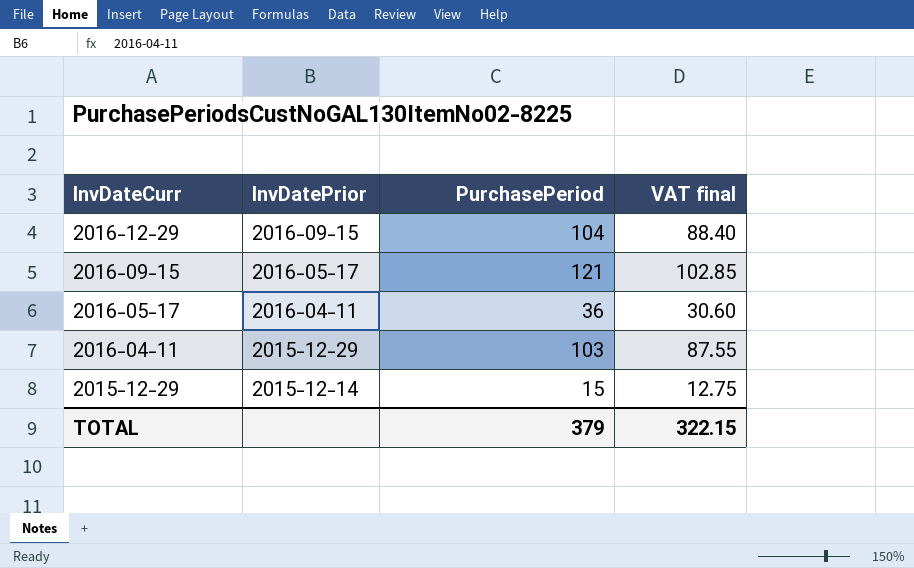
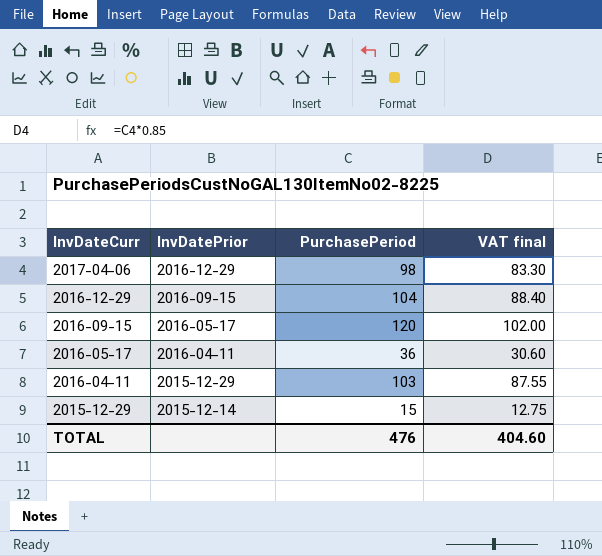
row 2017-04-06: none -> 2016-12-29 | 98 | 83.30
2016-09-15 | PurchasePeriod: 121 -> 120
2016-09-15 | VAT final: 102.85 -> 102.00
TOTAL | PurchasePeriod: 379 -> 476
TOTAL | VAT final: 322.15 -> 404.60

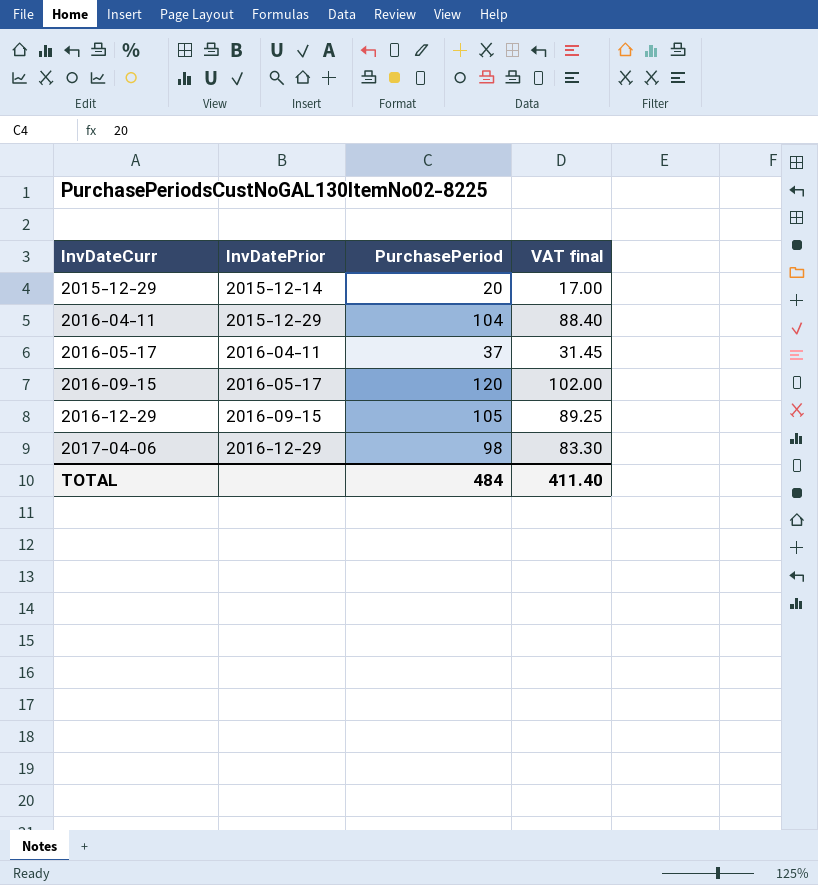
row order: InvDateCurr descending -> InvDateCurr ascending
2015-12-29 | PurchasePeriod: 15 -> 20
2015-12-29 | VAT final: 12.75 -> 17.00
2016-04-11 | PurchasePeriod: 103 -> 104
2016-04-11 | VAT final: 87.55 -> 88.40
2016-05-17 | PurchasePeriod: 36 -> 37
2016-05-17 | VAT final: 30.60 -> 31.45
2016-12-29 | PurchasePeriod: 104 -> 105
2016-12-29 | VAT final: 88.40 -> 89.25
TOTAL | PurchasePeriod: 476 -> 484
TOTAL | VAT final: 404.60 -> 411.40

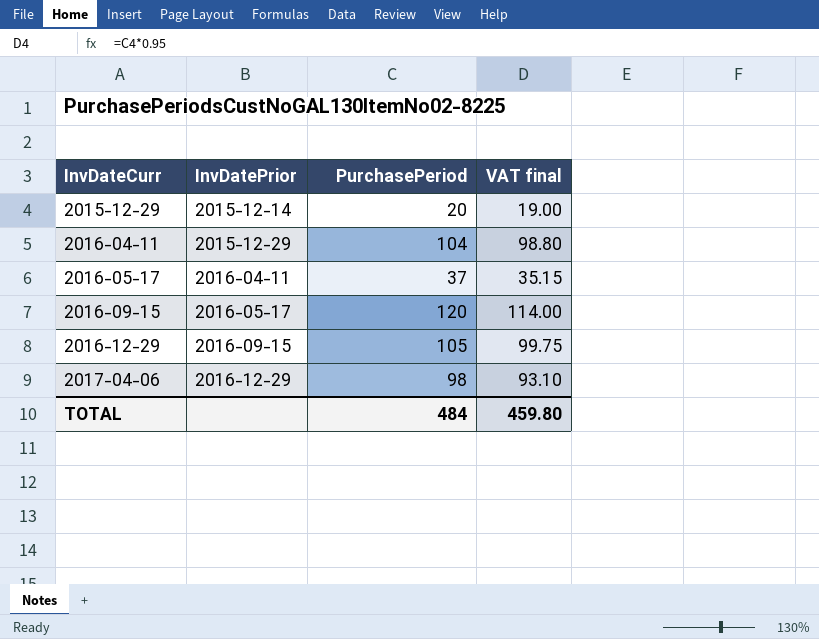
column VAT final | formula: [PurchasePeriod] * 0.85 -> [PurchasePeriod] * 0.95
TOTAL | VAT final: 411.40 -> 459.80

